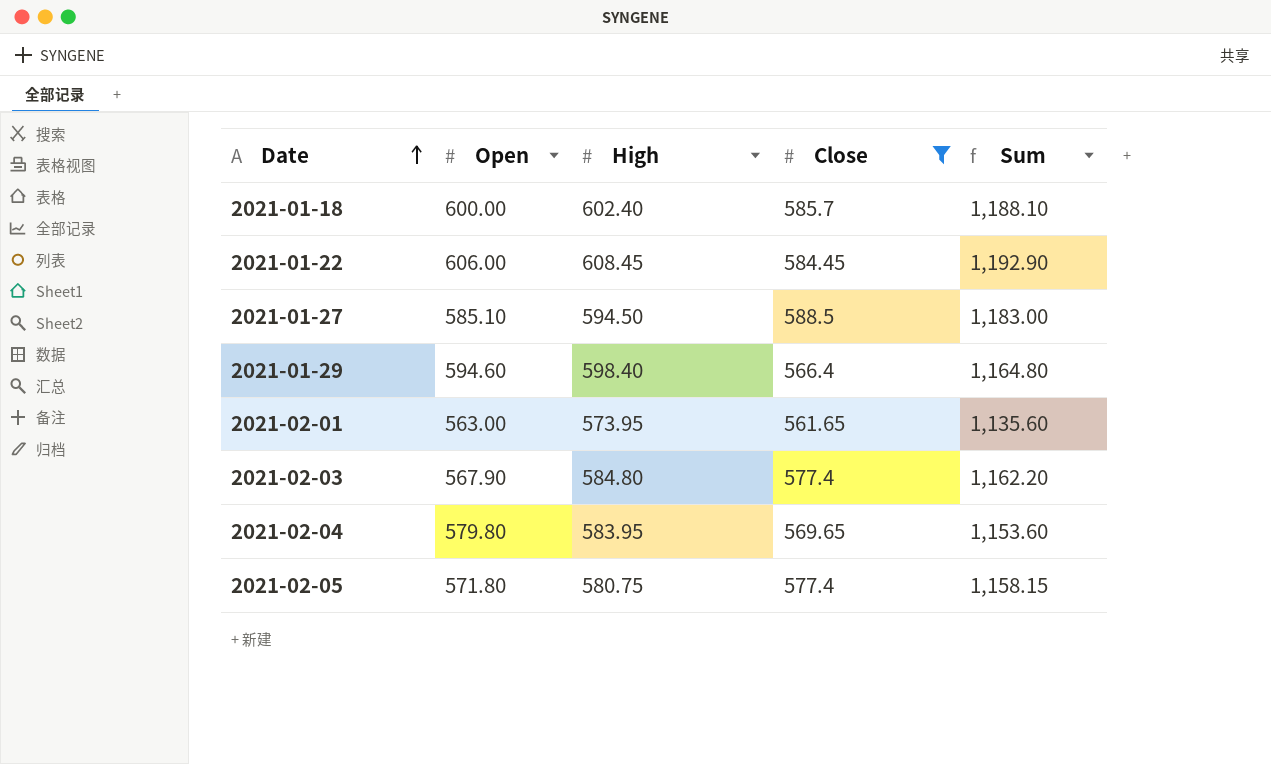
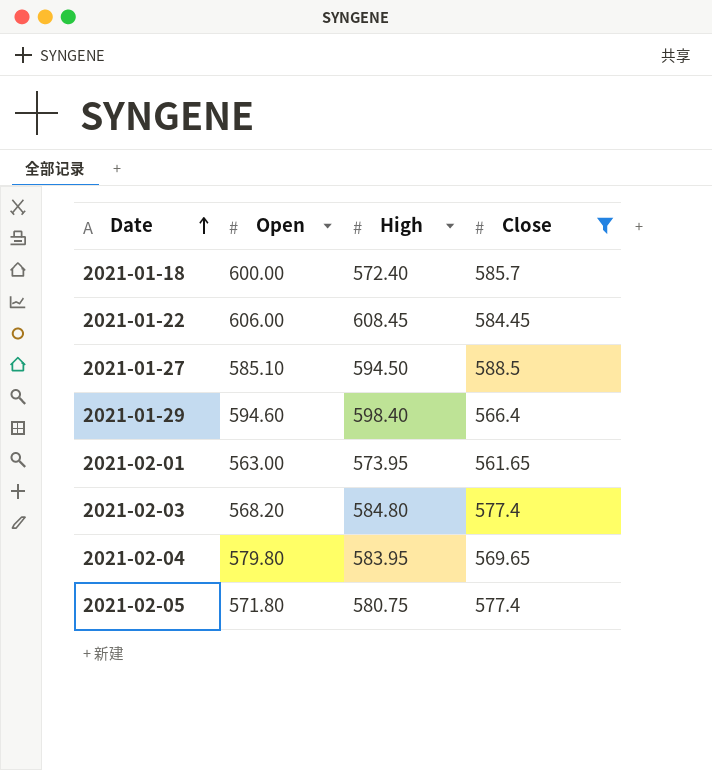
column Sum | formula: [High] + [Close] -> none
2021-01-18 | High: 602.40 -> 572.40
2021-02-03 | Open: 567.90 -> 568.20

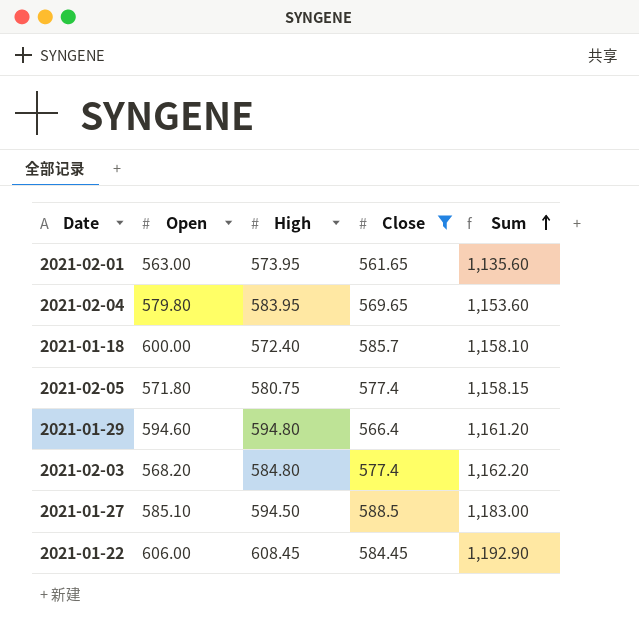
row order: Date ascending -> Sum ascending
column Sum | formula: none -> [High] + [Close]
2021-01-29 | High: 598.40 -> 594.80

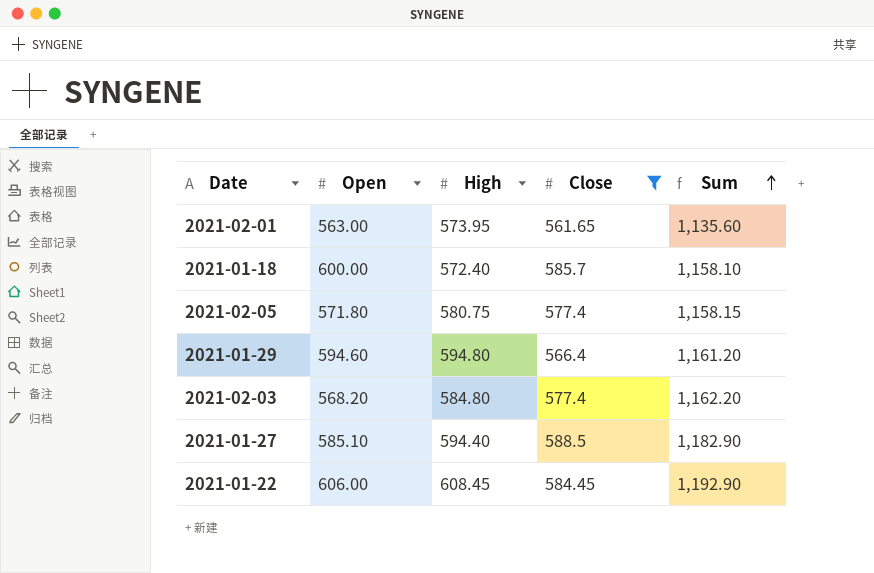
row 2021-02-04: 579.80 | 583.95 | 569.65 | 1,153.60 -> none
2021-01-27 | High: 594.50 -> 594.40
2021-01-27 | Sum: 1,183.00 -> 1,182.90

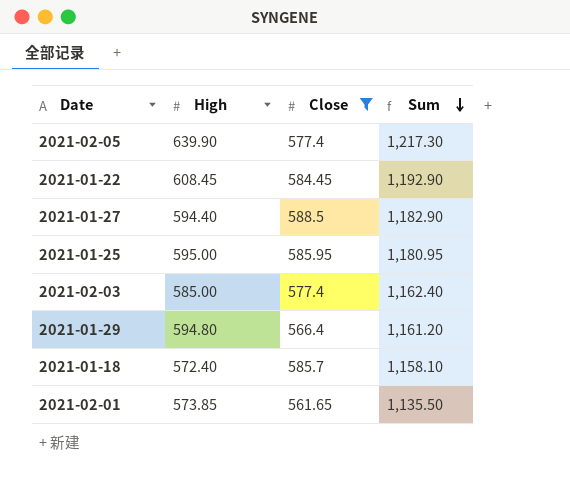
row order: Sum ascending -> Sum descending
column Open | position: 2 -> none
2021-02-05 | High: 580.75 -> 639.90
2021-02-05 | Sum: 1,158.15 -> 1,217.30
row 2021-01-25: none -> 595.00 | 585.95 | 1,180.95
2021-02-03 | High: 584.80 -> 585.00
2021-02-03 | Sum: 1,162.20 -> 1,162.40
2021-02-01 | High: 573.95 -> 573.85
2021-02-01 | Sum: 1,135.60 -> 1,135.50

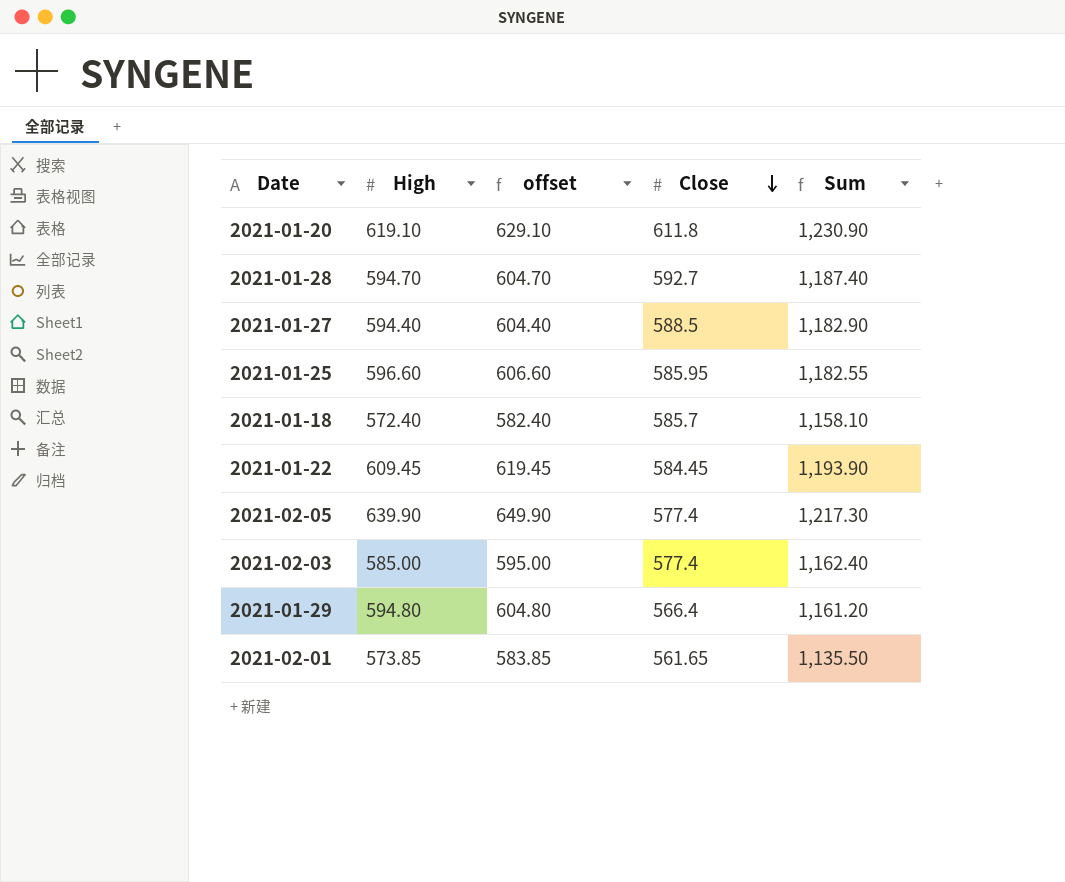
filter: Close <= 588.5 -> none
row order: Sum descending -> Close descending
column offset | formula: none -> [High] + 10
2021-01-25 | High: 595.00 -> 596.60
2021-01-25 | Sum: 1,180.95 -> 1,182.55
2021-01-22 | High: 608.45 -> 609.45
2021-01-22 | Sum: 1,192.90 -> 1,193.90

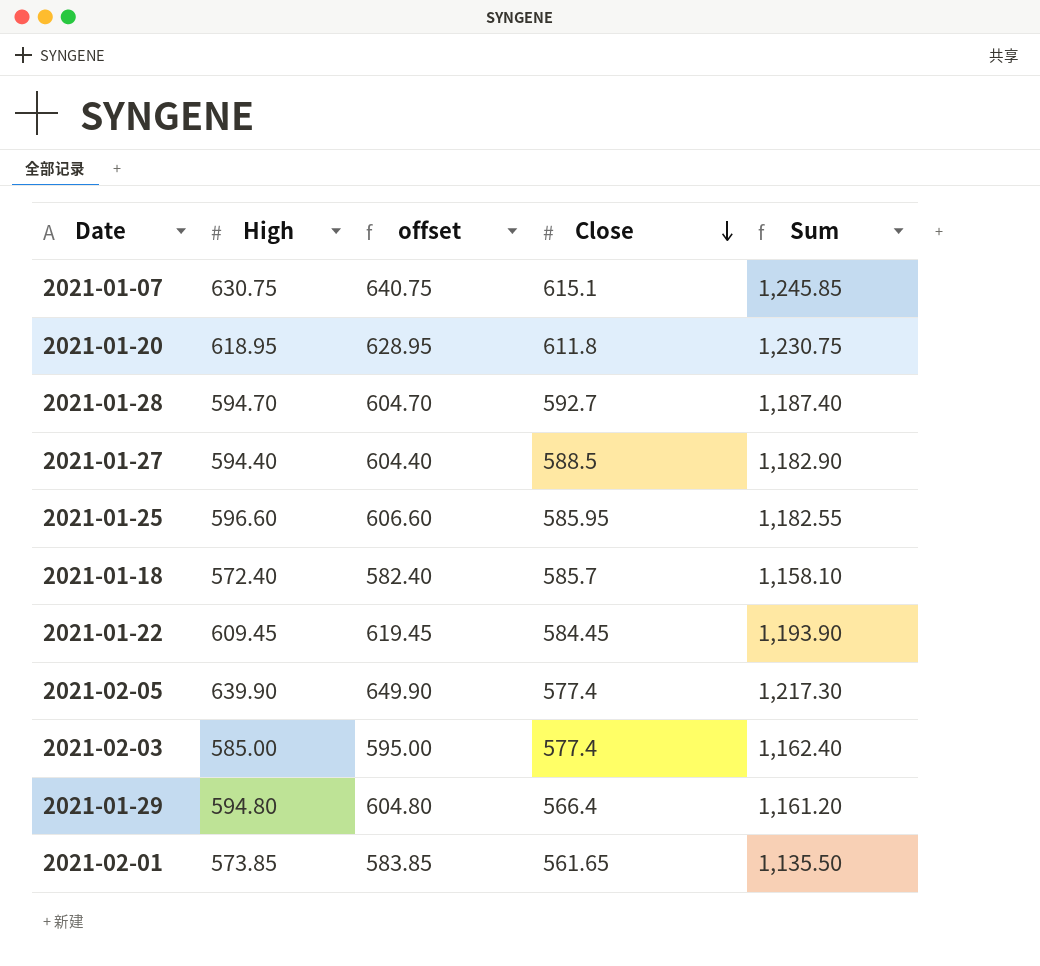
row 2021-01-07: none -> 630.75 | 640.75 | 615.1 | 1,245.85
2021-01-20 | High: 619.10 -> 618.95
2021-01-20 | offset: 629.10 -> 628.95
2021-01-20 | Sum: 1,230.90 -> 1,230.75

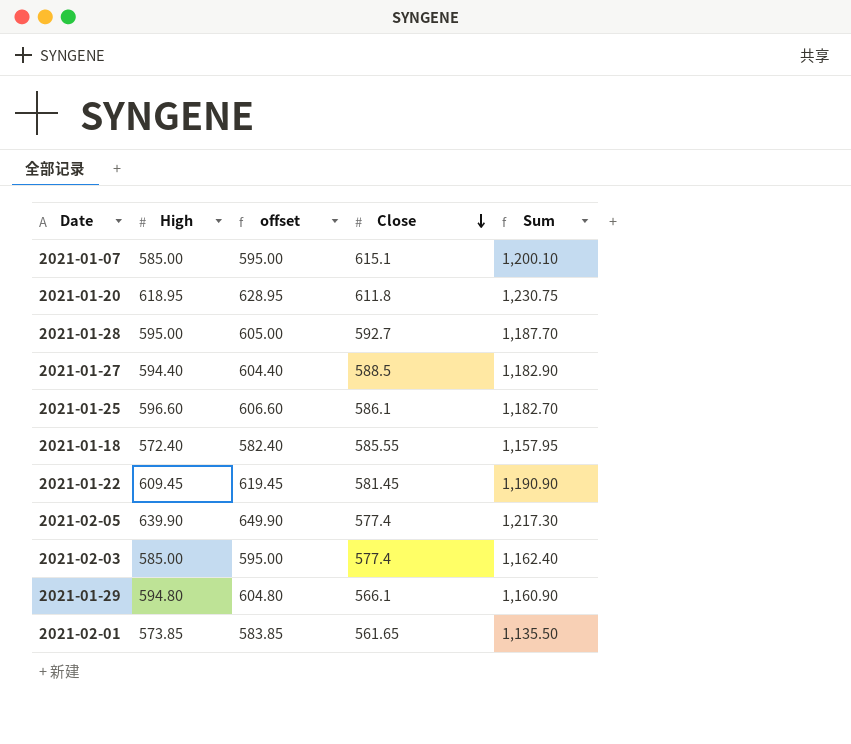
2021-01-07 | High: 630.75 -> 585.00
2021-01-07 | offset: 640.75 -> 595.00
2021-01-07 | Sum: 1,245.85 -> 1,200.10
2021-01-28 | High: 594.70 -> 595.00
2021-01-28 | offset: 604.70 -> 605.00
2021-01-28 | Sum: 1,187.40 -> 1,187.70
2021-01-25 | Close: 585.95 -> 586.1
2021-01-25 | Sum: 1,182.55 -> 1,182.70
2021-01-18 | Close: 585.7 -> 585.55
2021-01-18 | Sum: 1,158.10 -> 1,157.95
2021-01-22 | Close: 584.45 -> 581.45
2021-01-22 | Sum: 1,193.90 -> 1,190.90
2021-01-29 | Close: 566.4 -> 566.1
2021-01-29 | Sum: 1,161.20 -> 1,160.90

